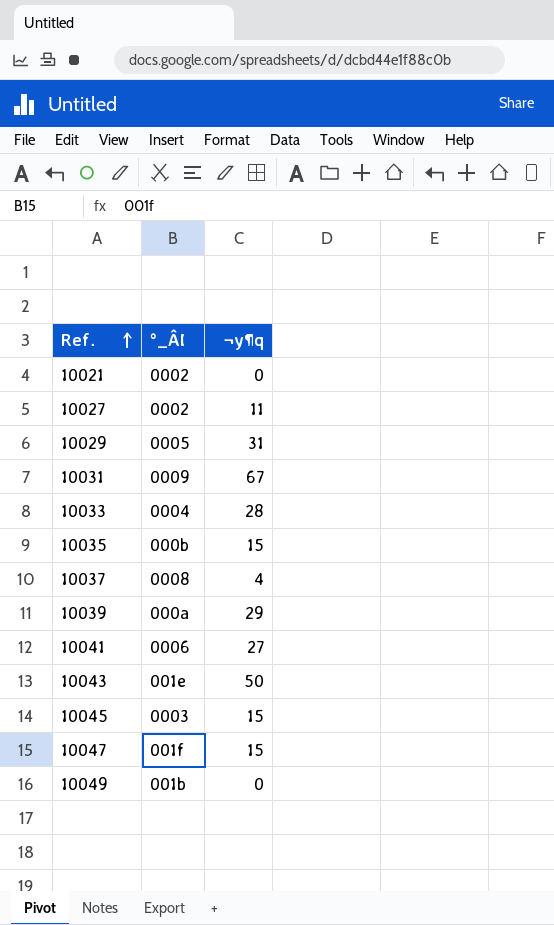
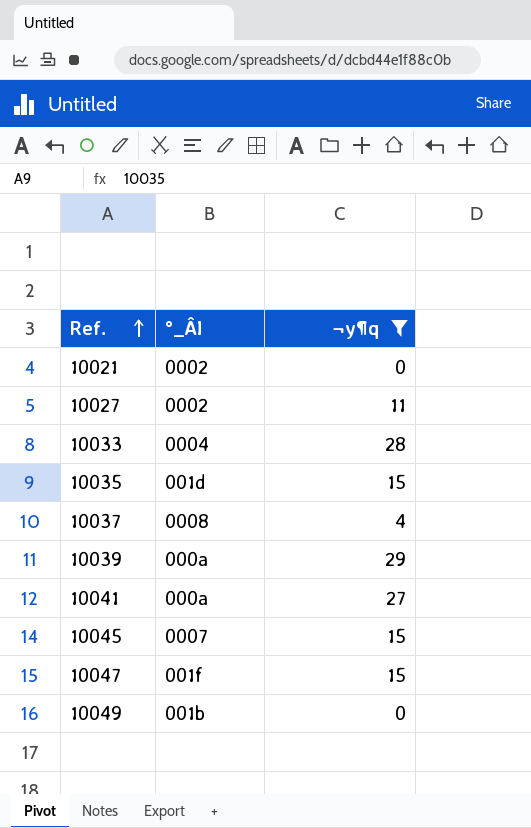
filter: none -> ¬y¶q <= 29
10035 | °_ÂI: 000b -> 001d
10041 | °_ÂI: 0006 -> 000a
10045 | °_ÂI: 0003 -> 0007

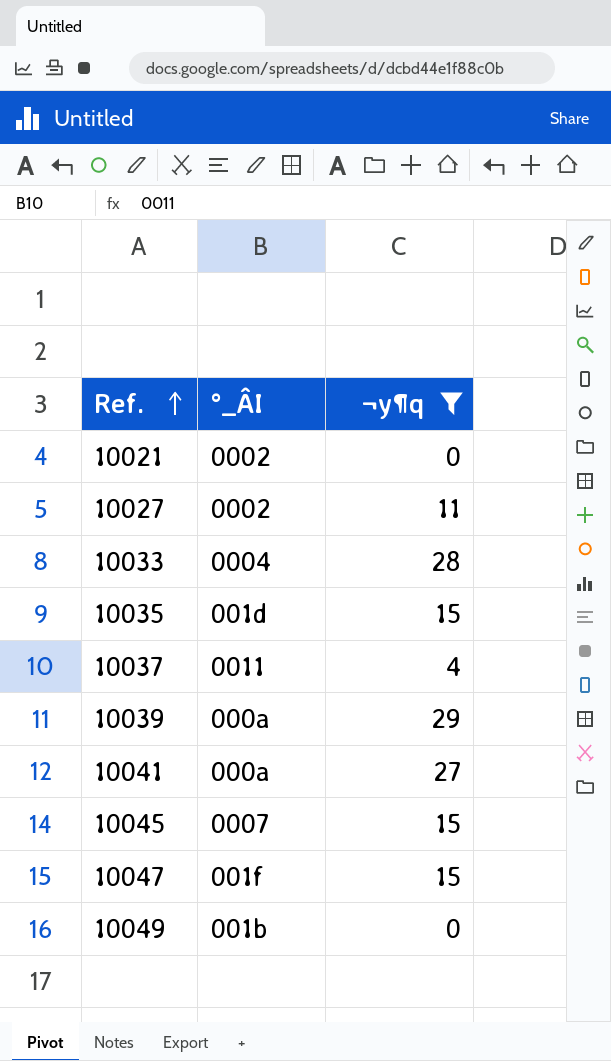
10037 | °_ÂI: 0008 -> 0011

